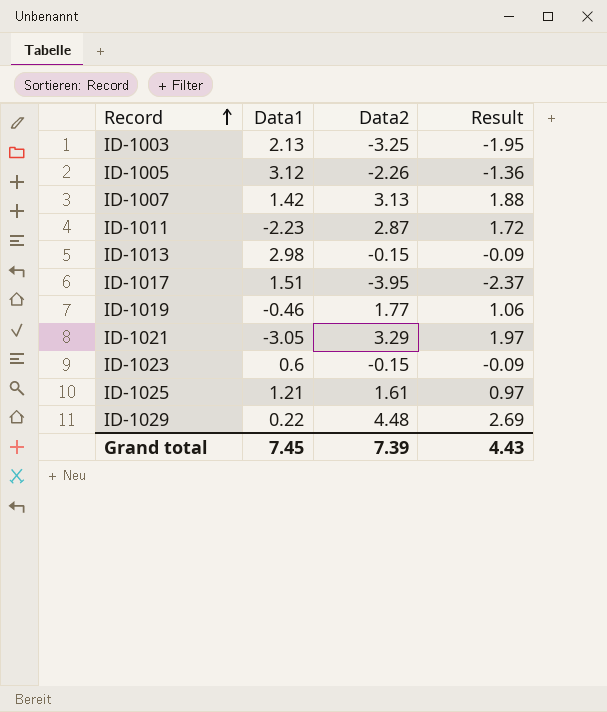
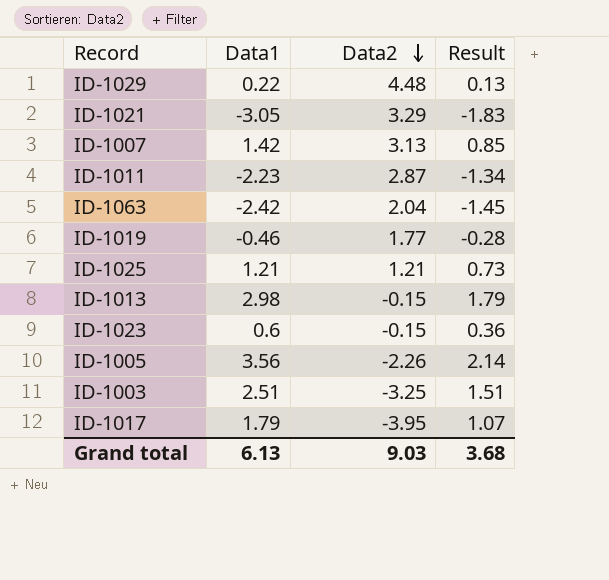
row order: Record ascending -> Data2 descending
column Result | formula: [Data2] * 0.6 -> [Data1] * 0.6
row ID-1063: none -> -2.42 | 2.04 | -1.45
ID-1025 | Data2: 1.61 -> 1.21
ID-1005 | Data1: 3.12 -> 3.56
ID-1003 | Data1: 2.13 -> 2.51
ID-1017 | Data1: 1.51 -> 1.79
Grand total | Data1: 7.45 -> 6.13
Grand total | Data2: 7.39 -> 9.03
Grand total | Result: 4.43 -> 3.68

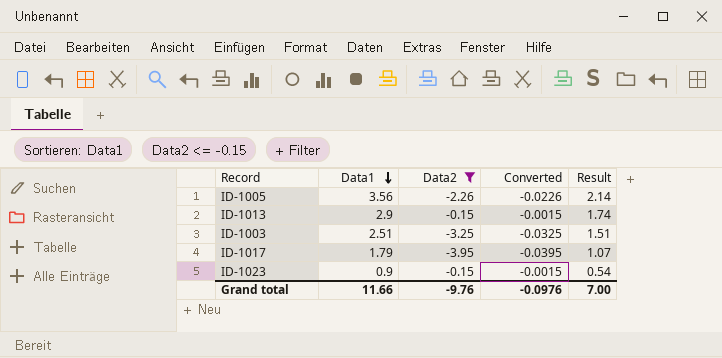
filter: none -> Data2 <= -0.15
row order: Data2 descending -> Data1 descending
column Converted | formula: none -> [Data2] * 0.01
ID-1013 | Data1: 2.98 -> 2.9
ID-1013 | Result: 1.79 -> 1.74
ID-1023 | Data1: 0.6 -> 0.9
ID-1023 | Result: 0.36 -> 0.54
Grand total | Data1: 6.13 -> 11.66
Grand total | Data2: 9.03 -> -9.76
Grand total | Result: 3.68 -> 7.00

